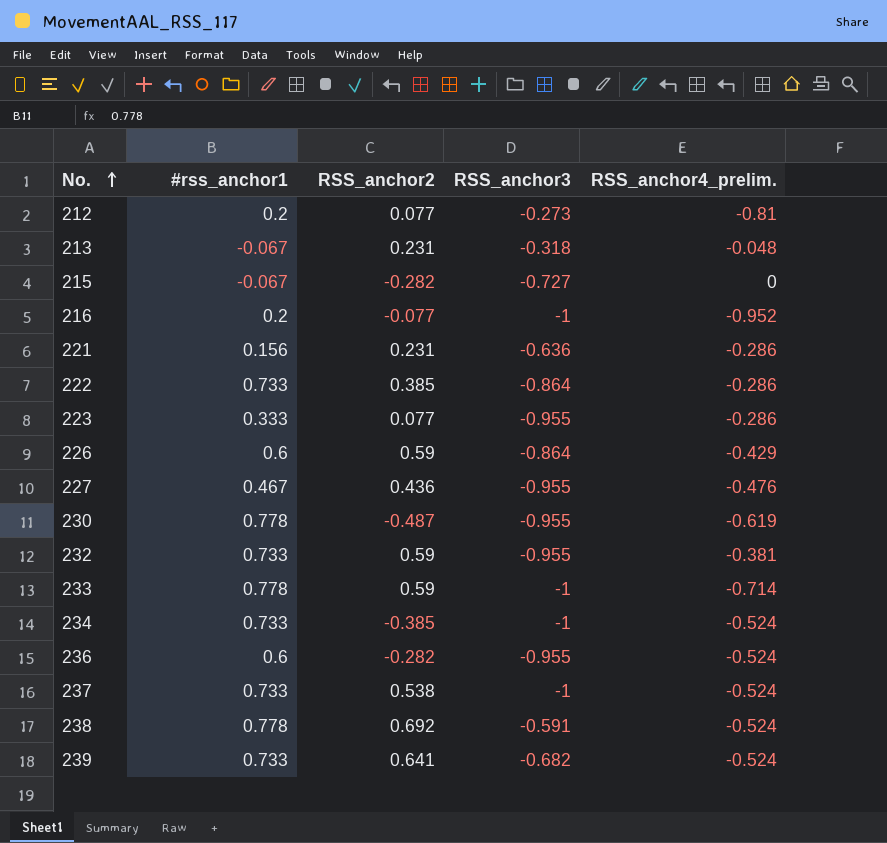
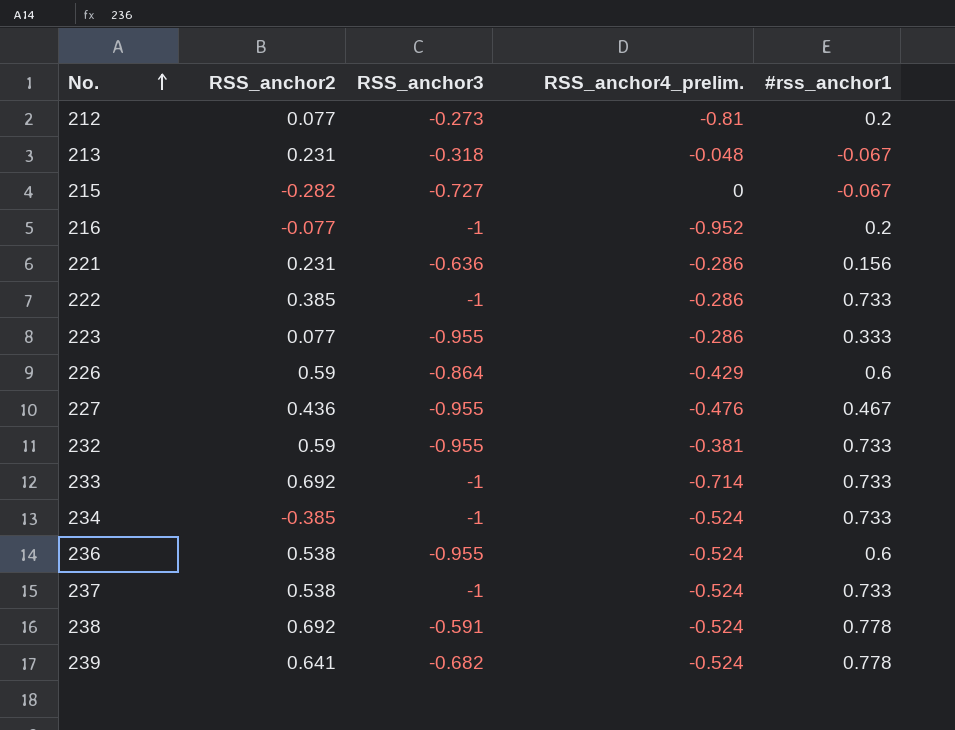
column #rss_anchor1 | position: 2 -> 5
row 230: 0.778 | -0.487 | -0.955 | -0.619 -> none
222 | RSS_anchor3: -0.864 -> -1
233 | RSS_anchor2: 0.59 -> 0.692
233 | #rss_anchor1: 0.778 -> 0.733
236 | RSS_anchor2: -0.282 -> 0.538
239 | #rss_anchor1: 0.733 -> 0.778

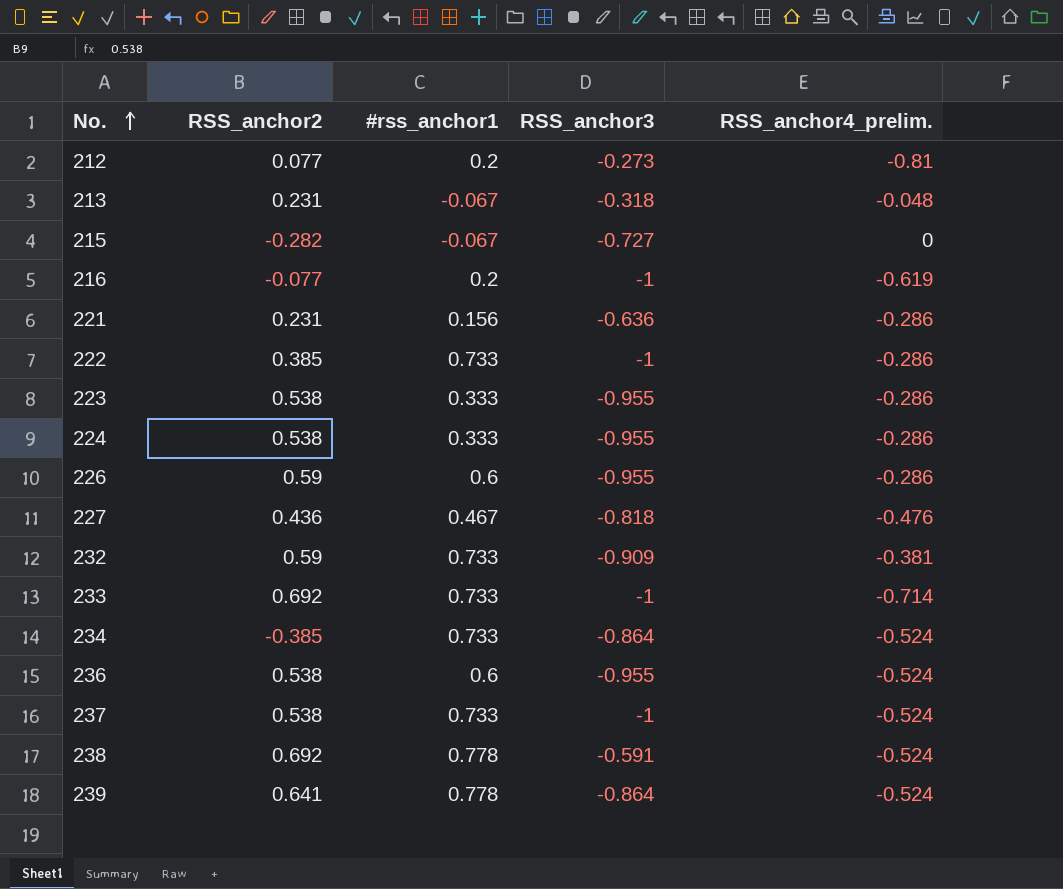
column #rss_anchor1 | position: 5 -> 3
216 | RSS_anchor4_prelim.: -0.952 -> -0.619
223 | RSS_anchor2: 0.077 -> 0.538
row 224: none -> 0.538 | 0.333 | -0.955 | -0.286
226 | RSS_anchor3: -0.864 -> -0.955
226 | RSS_anchor4_prelim.: -0.429 -> -0.286
227 | RSS_anchor3: -0.955 -> -0.818
232 | RSS_anchor3: -0.955 -> -0.909
234 | RSS_anchor3: -1 -> -0.864
239 | RSS_anchor3: -0.682 -> -0.864

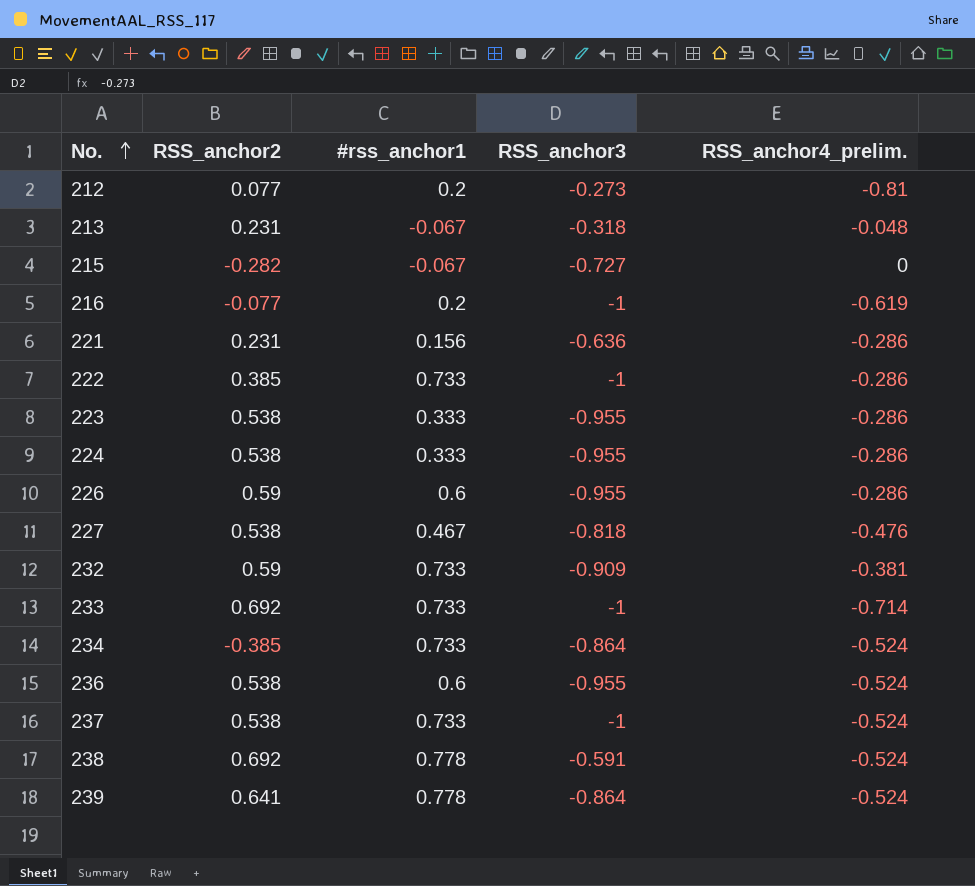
227 | RSS_anchor2: 0.436 -> 0.538

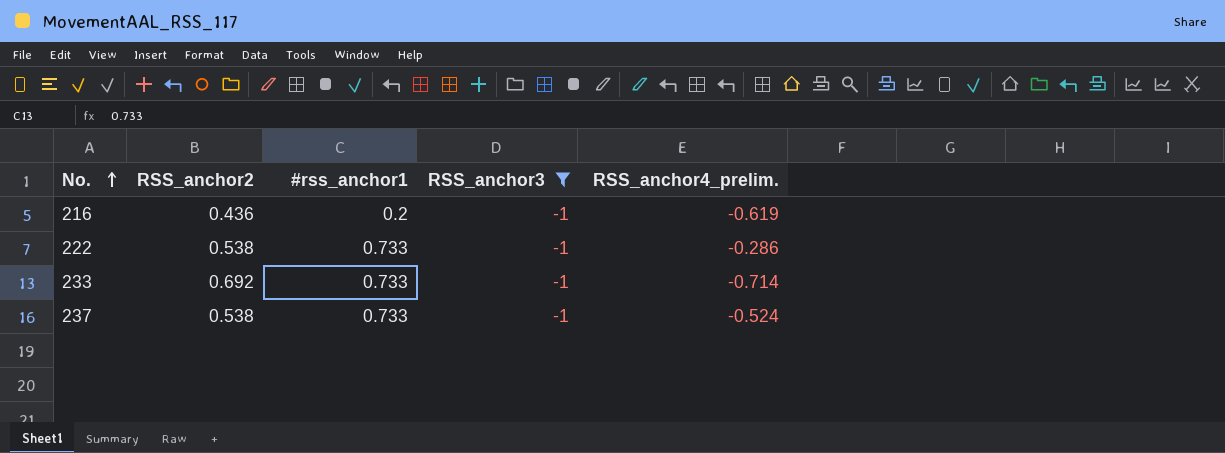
filter: none -> RSS_anchor3 = -1
216 | RSS_anchor2: -0.077 -> 0.436
222 | RSS_anchor2: 0.385 -> 0.538

